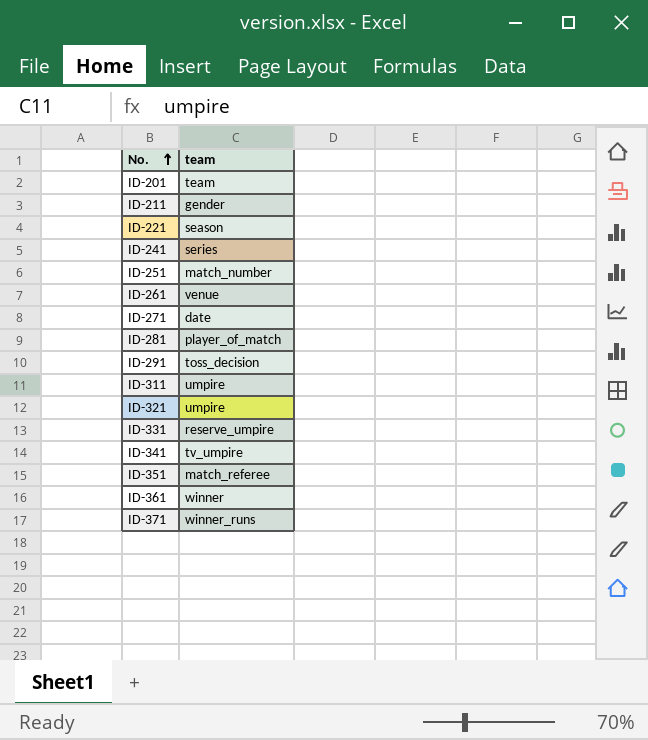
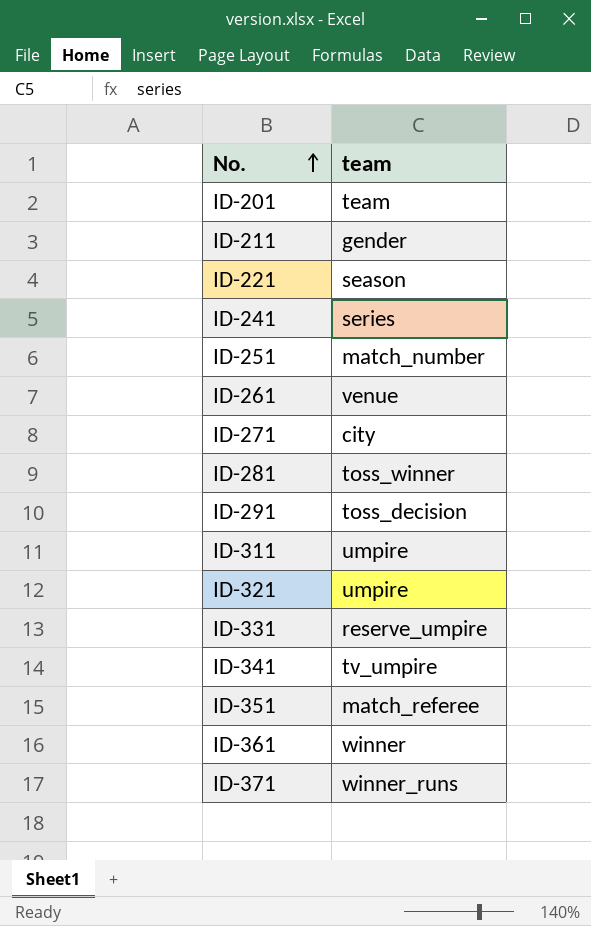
ID-271 | team: date -> city
ID-281 | team: player_of_match -> toss_winner

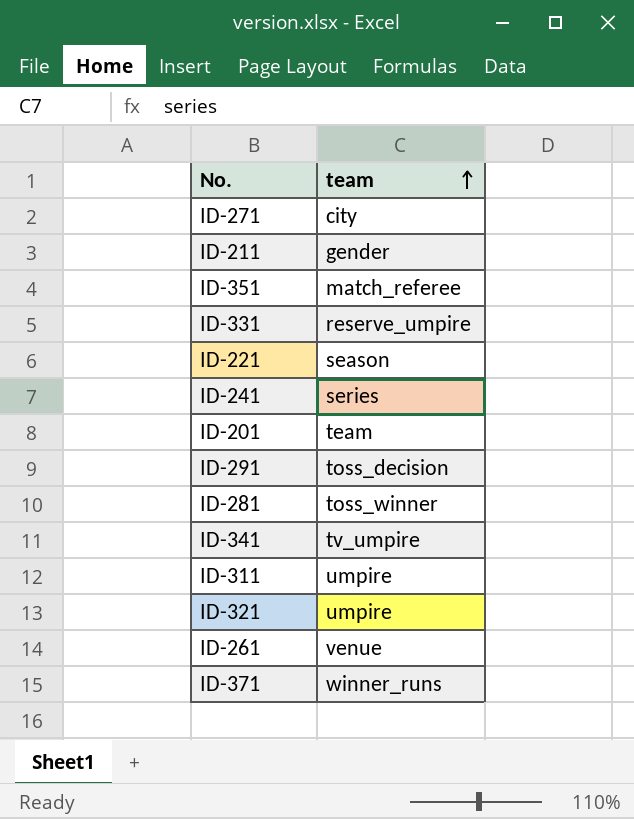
row order: No. ascending -> team ascending
row ID-251: match_number -> none
row ID-361: winner -> none

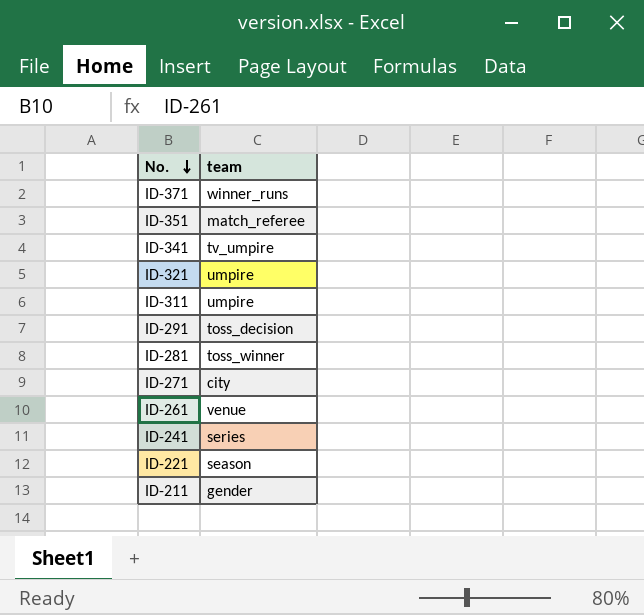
row order: team ascending -> No. descending
row ID-331: reserve_umpire -> none
row ID-201: team -> none

